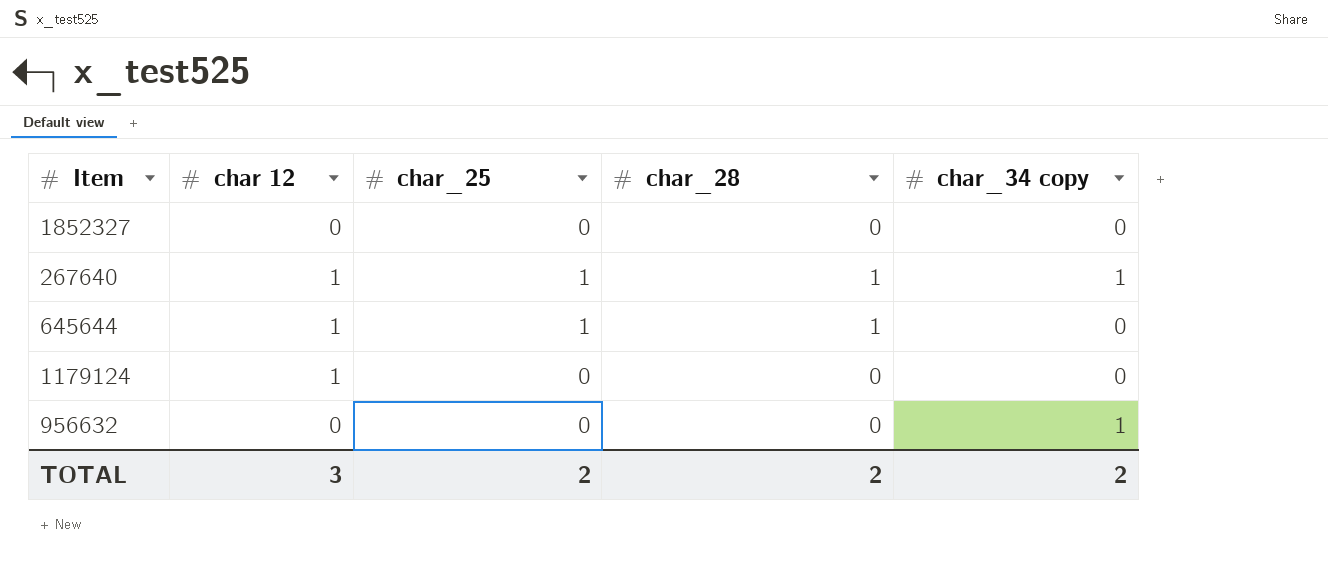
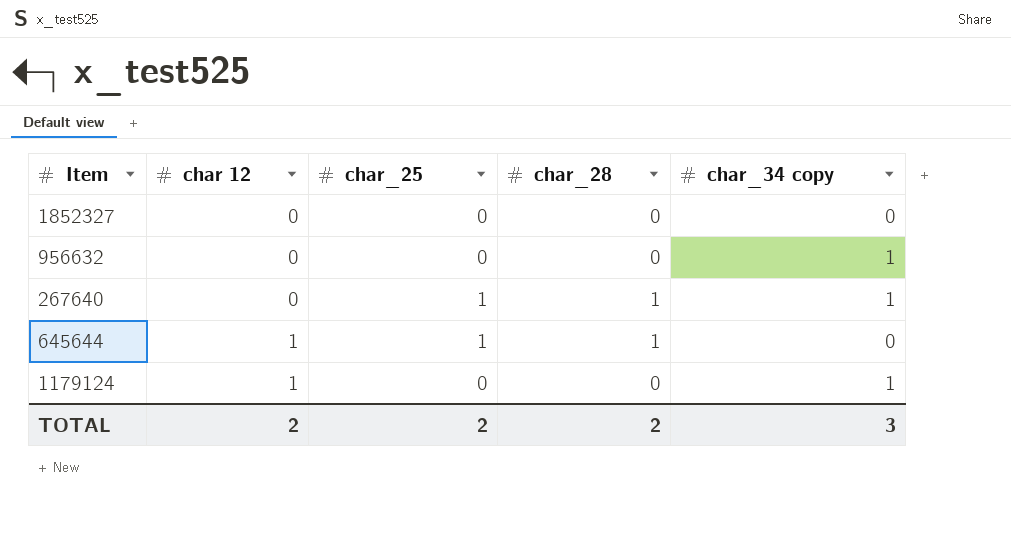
row order: none -> char 12 ascending
267640 | char 12: 1 -> 0
1179124 | char_34 copy: 0 -> 1
TOTAL | char 12: 3 -> 2
TOTAL | char_34 copy: 2 -> 3

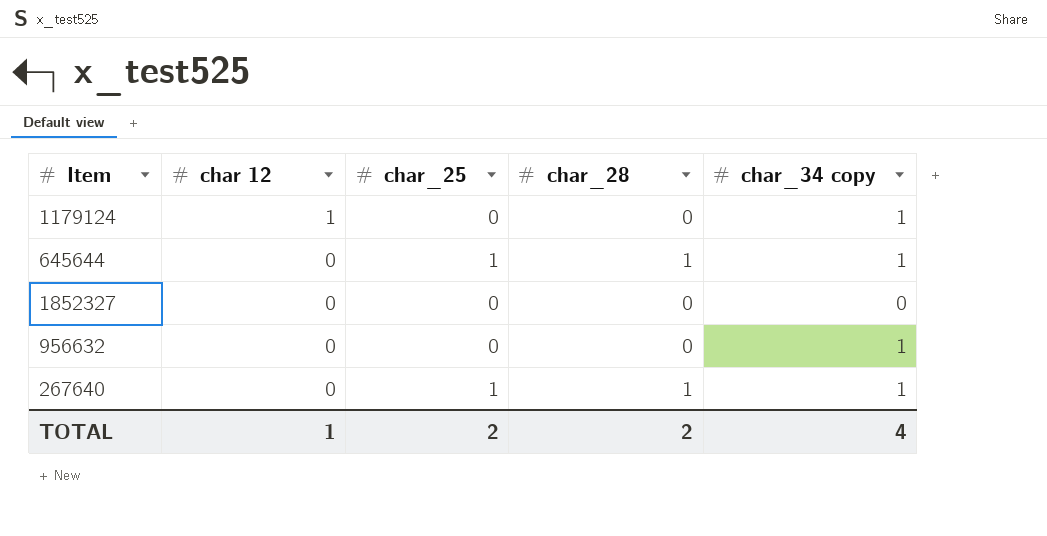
row order: char 12 ascending -> char 12 descending
645644 | char 12: 1 -> 0
645644 | char_34 copy: 0 -> 1
TOTAL | char 12: 2 -> 1
TOTAL | char_34 copy: 3 -> 4

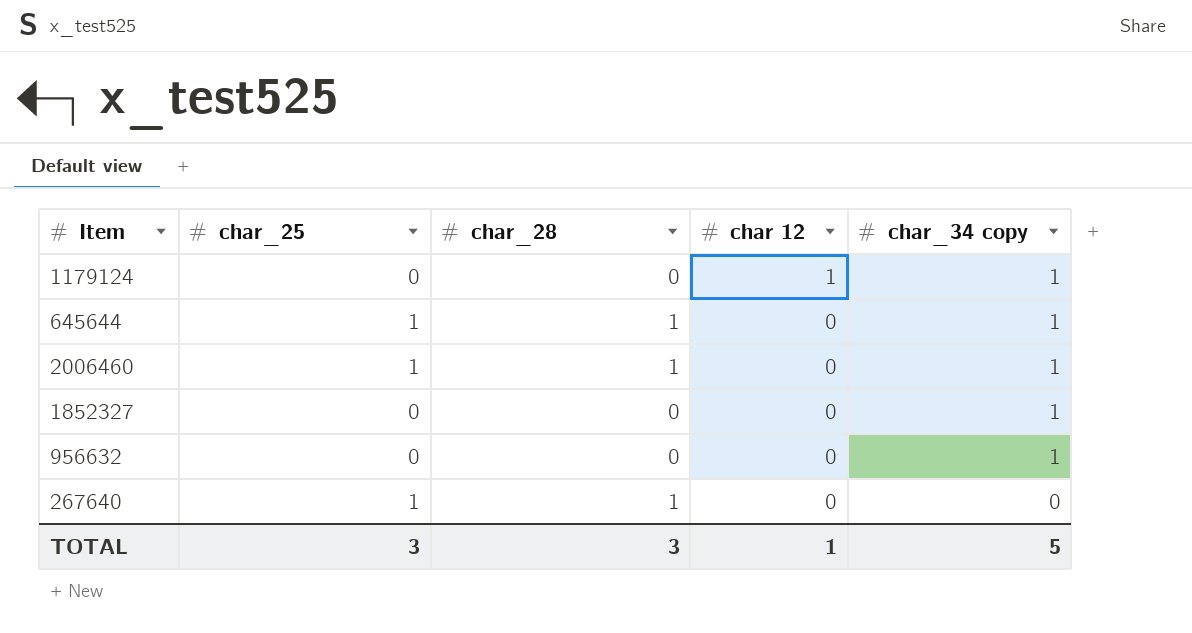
column char 12 | position: 2 -> 4
row 2006460: none -> 1 | 1 | 0 | 1
1852327 | char_34 copy: 0 -> 1
267640 | char_34 copy: 1 -> 0
TOTAL | char_25: 2 -> 3
TOTAL | char_28: 2 -> 3
TOTAL | char_34 copy: 4 -> 5

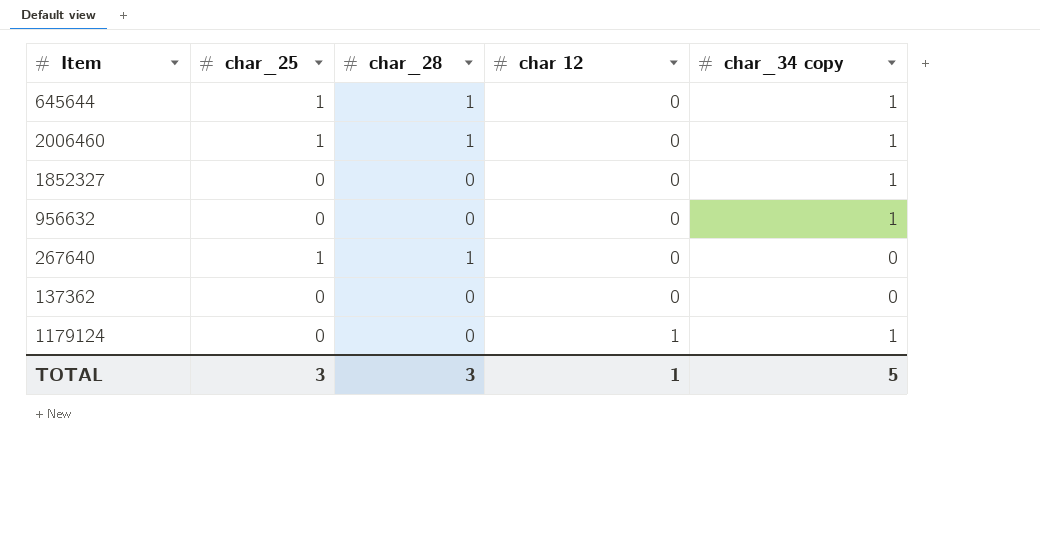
row order: char 12 descending -> char 12 ascending
row 137362: none -> 0 | 0 | 0 | 0

